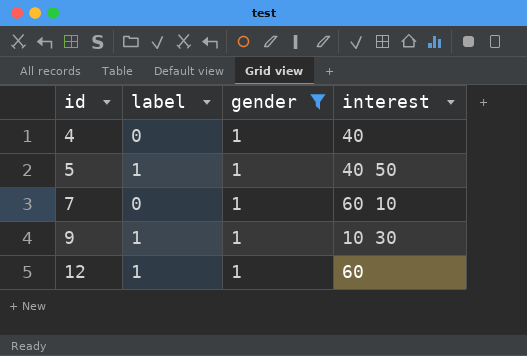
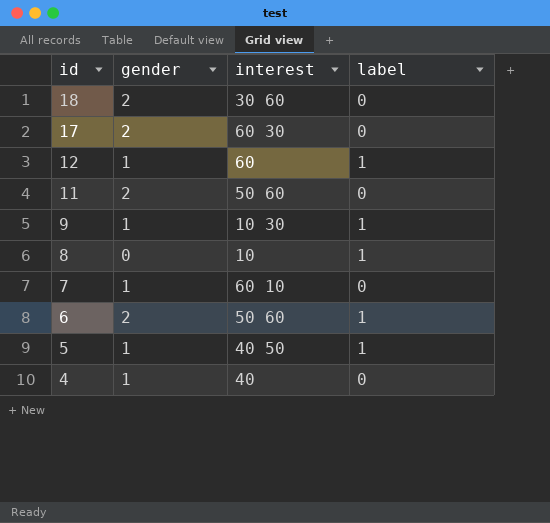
filter: gender = 1 -> none
row order: id ascending -> id descending
column label | position: 2 -> 4

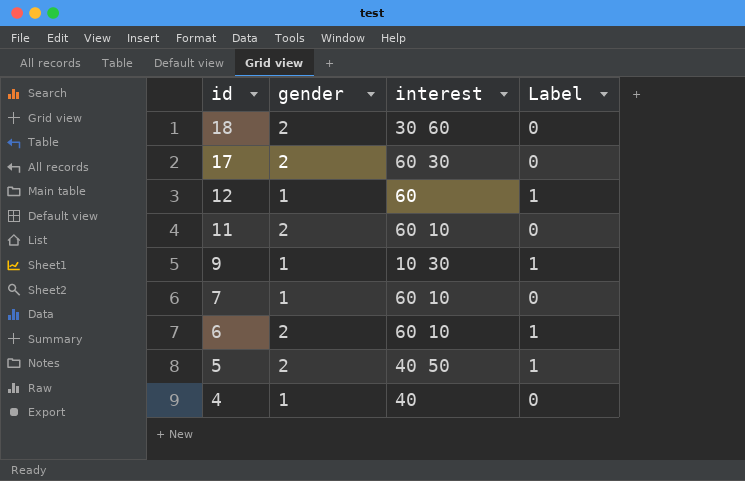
column name: label -> Label
row 8: 0 | 10 | 1 -> none
11 | interest: 50 60 -> 60 10
6 | interest: 50 60 -> 60 10
5 | gender: 1 -> 2

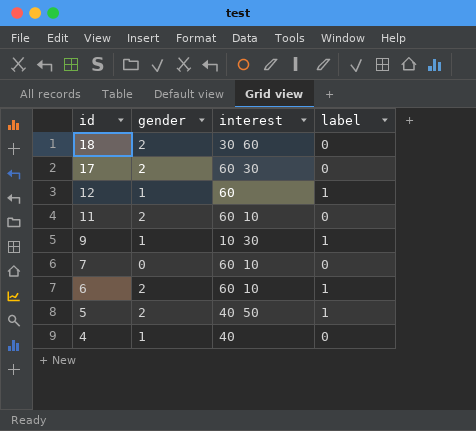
column name: Label -> label
7 | gender: 1 -> 0

